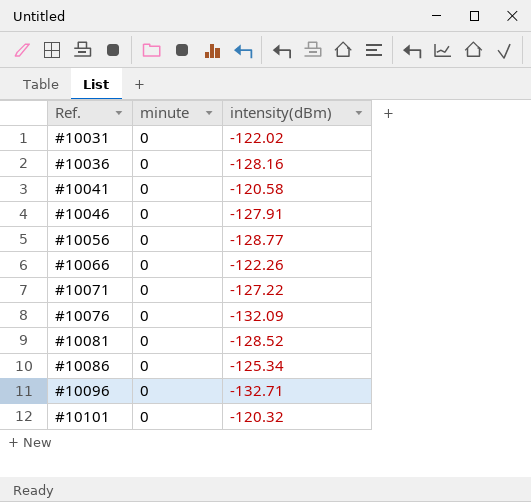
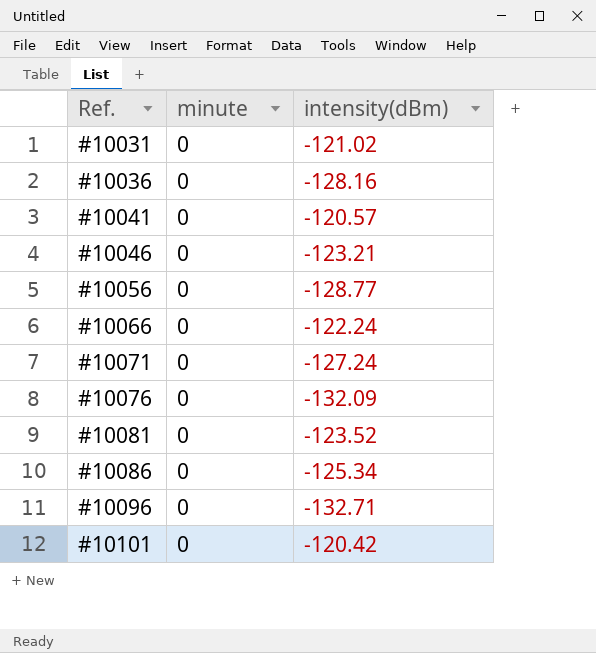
#10031 | intensity(dBm): -122.02 -> -121.02
#10041 | intensity(dBm): -120.58 -> -120.57
#10046 | intensity(dBm): -127.91 -> -123.21
#10066 | intensity(dBm): -122.26 -> -122.24
#10071 | intensity(dBm): -127.22 -> -127.24
#10081 | intensity(dBm): -128.52 -> -123.52
#10101 | intensity(dBm): -120.32 -> -120.42

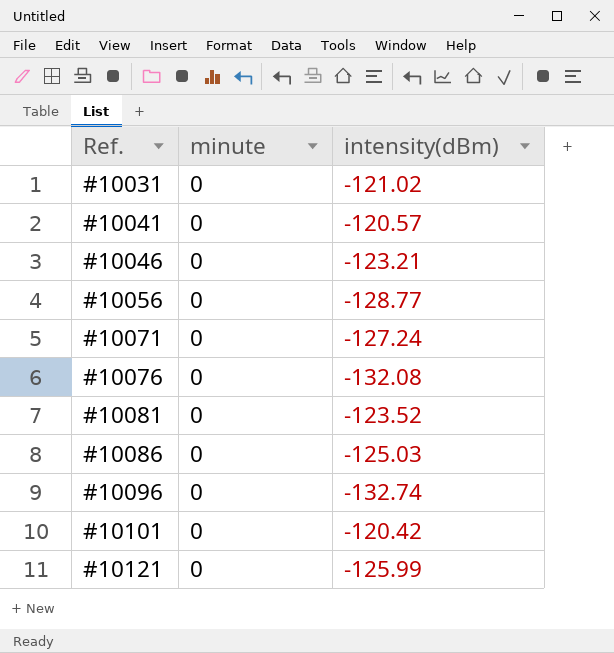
row #10036: 0 | -128.16 -> none
row #10066: 0 | -122.24 -> none
#10076 | intensity(dBm): -132.09 -> -132.08
#10086 | intensity(dBm): -125.34 -> -125.03
#10096 | intensity(dBm): -132.71 -> -132.74
row #10121: none -> 0 | -125.99

